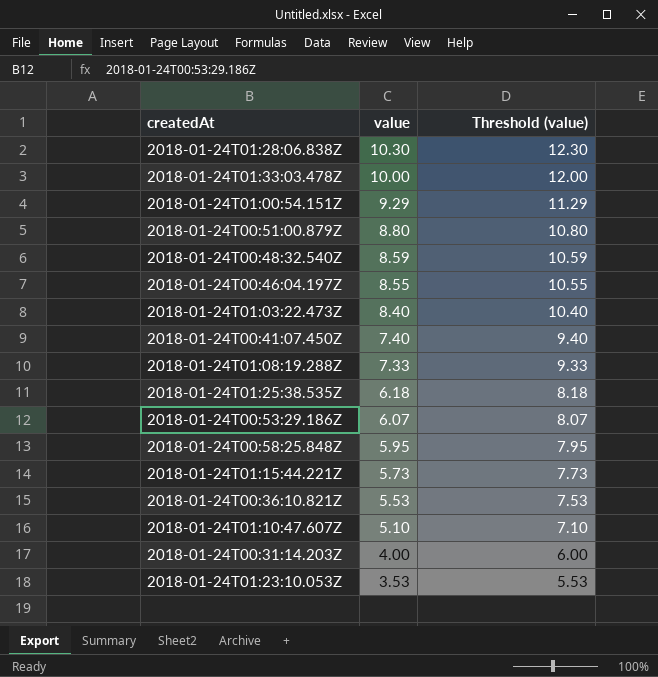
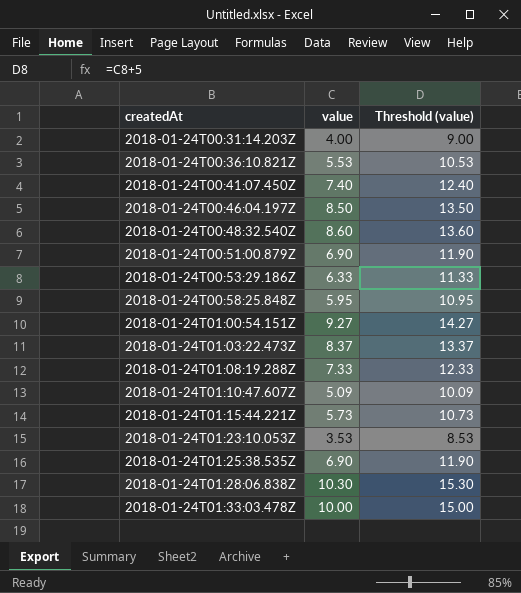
row order: value descending -> createdAt ascending
column Threshold (value) | formula: [value] + 2 -> [value] + 5
2018-01-24T00:46:04.197Z | value: 8.55 -> 8.50
2018-01-24T00:48:32.540Z | value: 8.59 -> 8.60
2018-01-24T00:51:00.879Z | value: 8.80 -> 6.90
2018-01-24T00:53:29.186Z | value: 6.07 -> 6.33
2018-01-24T01:00:54.151Z | value: 9.29 -> 9.27
2018-01-24T01:03:22.473Z | value: 8.40 -> 8.37
2018-01-24T01:10:47.607Z | value: 5.10 -> 5.09
2018-01-24T01:25:38.535Z | value: 6.18 -> 6.90

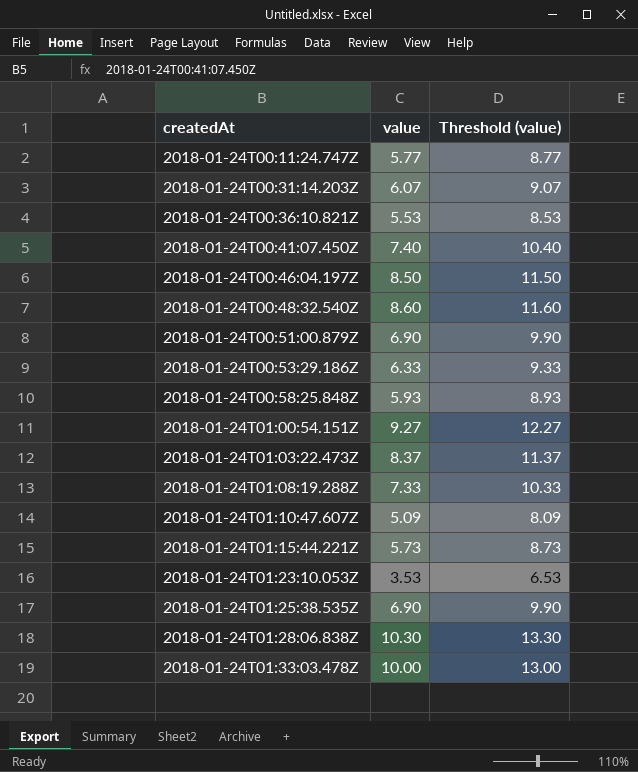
column Threshold (value) | formula: [value] + 5 -> [value] + 3
row 2018-01-24T00:11:24.747Z: none -> 5.77 | 8.77
2018-01-24T00:31:14.203Z | value: 4.00 -> 6.07
2018-01-24T00:58:25.848Z | value: 5.95 -> 5.93

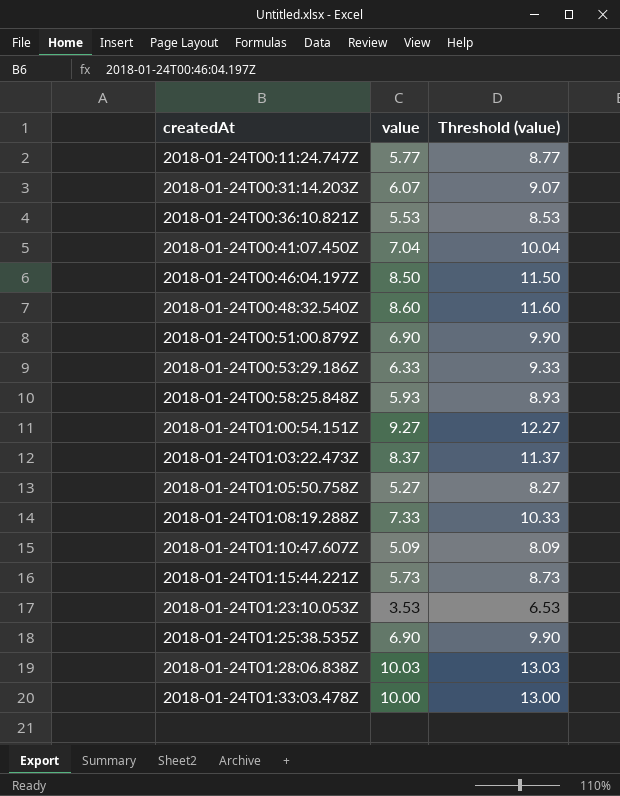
2018-01-24T00:41:07.450Z | value: 7.40 -> 7.04
2018-01-24T00:41:07.450Z | Threshold (value): 10.40 -> 10.04
row 2018-01-24T01:05:50.758Z: none -> 5.27 | 8.27
2018-01-24T01:28:06.838Z | value: 10.30 -> 10.03
2018-01-24T01:28:06.838Z | Threshold (value): 13.30 -> 13.03

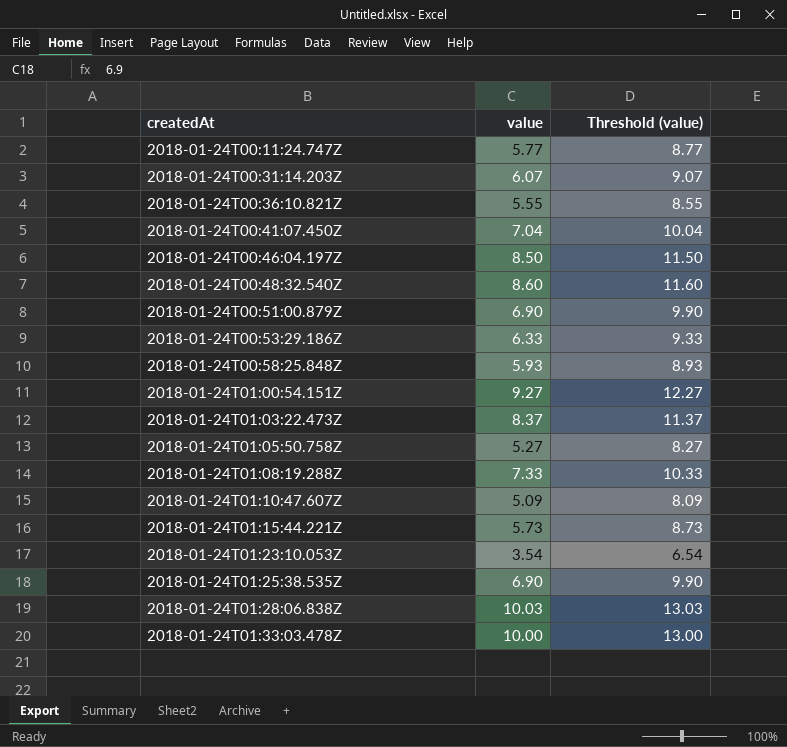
2018-01-24T00:36:10.821Z | value: 5.53 -> 5.55
2018-01-24T00:36:10.821Z | Threshold (value): 8.53 -> 8.55
2018-01-24T01:23:10.053Z | value: 3.53 -> 3.54
2018-01-24T01:23:10.053Z | Threshold (value): 6.53 -> 6.54

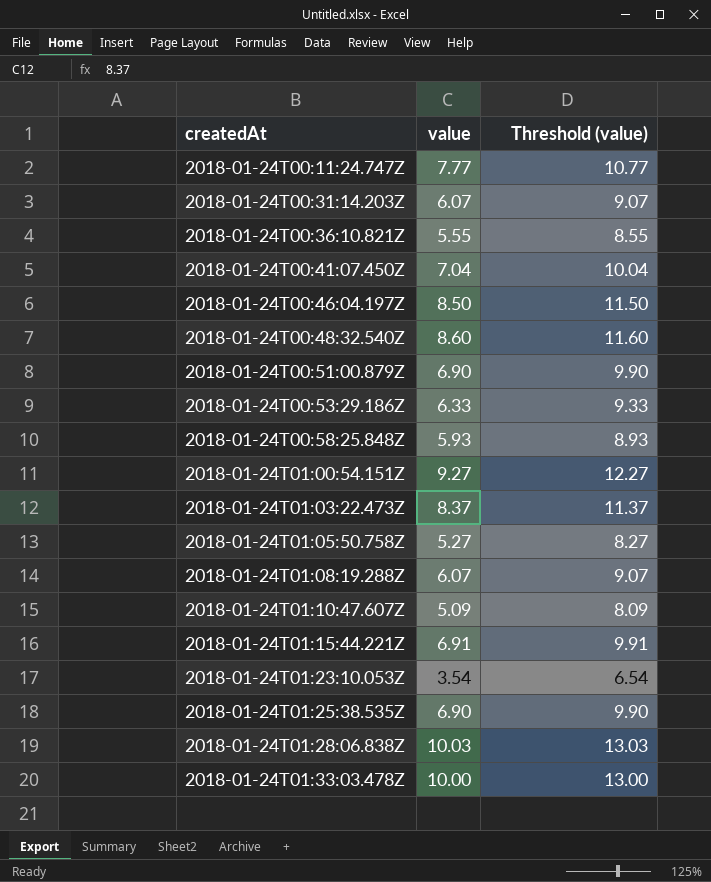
2018-01-24T00:11:24.747Z | value: 5.77 -> 7.77
2018-01-24T00:11:24.747Z | Threshold (value): 8.77 -> 10.77
2018-01-24T01:08:19.288Z | value: 7.33 -> 6.07
2018-01-24T01:08:19.288Z | Threshold (value): 10.33 -> 9.07
2018-01-24T01:15:44.221Z | value: 5.73 -> 6.91
2018-01-24T01:15:44.221Z | Threshold (value): 8.73 -> 9.91

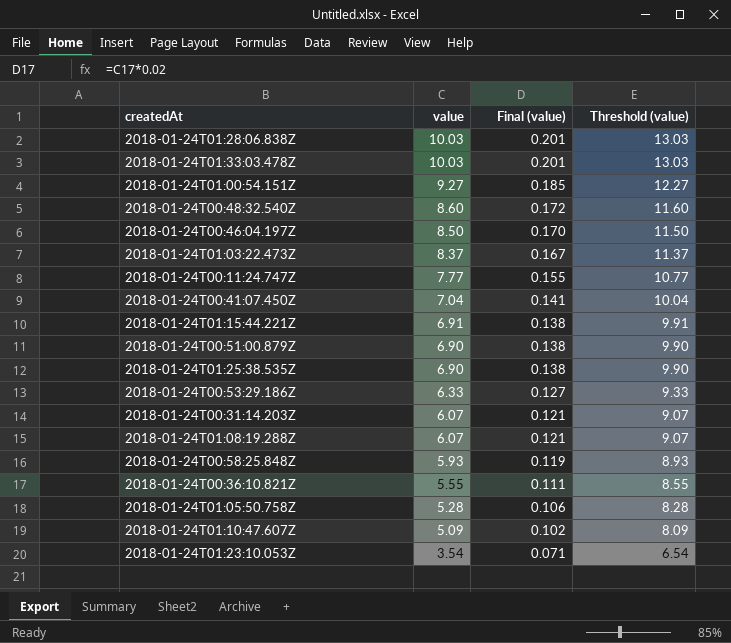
row order: createdAt ascending -> value descending
column Final (value) | formula: none -> [value] * 0.02
2018-01-24T01:33:03.478Z | value: 10.00 -> 10.03
2018-01-24T01:33:03.478Z | Threshold (value): 13.00 -> 13.03
2018-01-24T01:05:50.758Z | value: 5.27 -> 5.28
2018-01-24T01:05:50.758Z | Threshold (value): 8.27 -> 8.28

